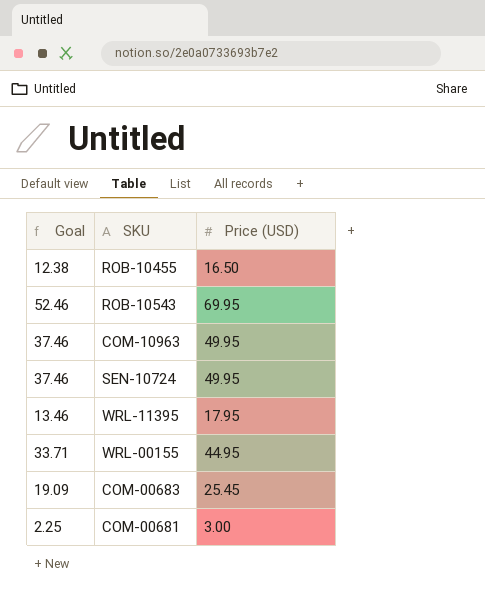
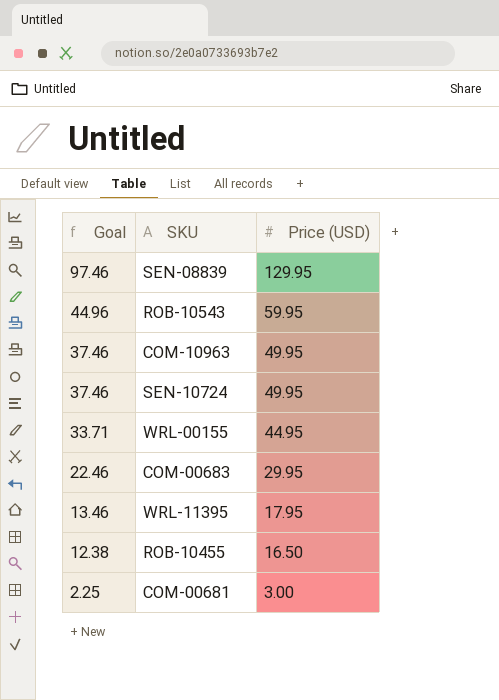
row order: none -> Goal descending
row SEN-08839: none -> 97.46 | 129.95
ROB-10543 | Goal: 52.46 -> 44.96
ROB-10543 | Price (USD): 69.95 -> 59.95
COM-00683 | Goal: 19.09 -> 22.46
COM-00683 | Price (USD): 25.45 -> 29.95

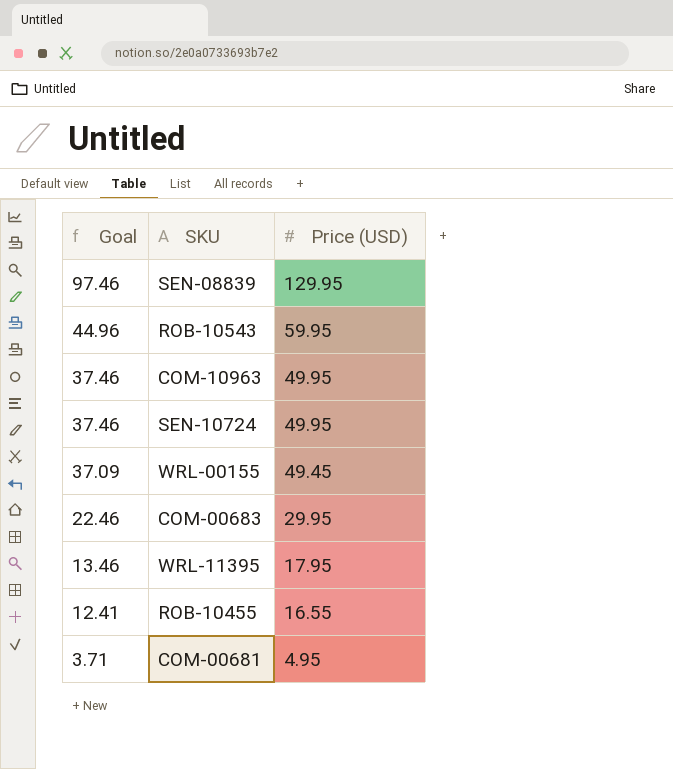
WRL-00155 | Goal: 33.71 -> 37.09
WRL-00155 | Price (USD): 44.95 -> 49.45
ROB-10455 | Goal: 12.38 -> 12.41
ROB-10455 | Price (USD): 16.50 -> 16.55
COM-00681 | Goal: 2.25 -> 3.71
COM-00681 | Price (USD): 3.00 -> 4.95

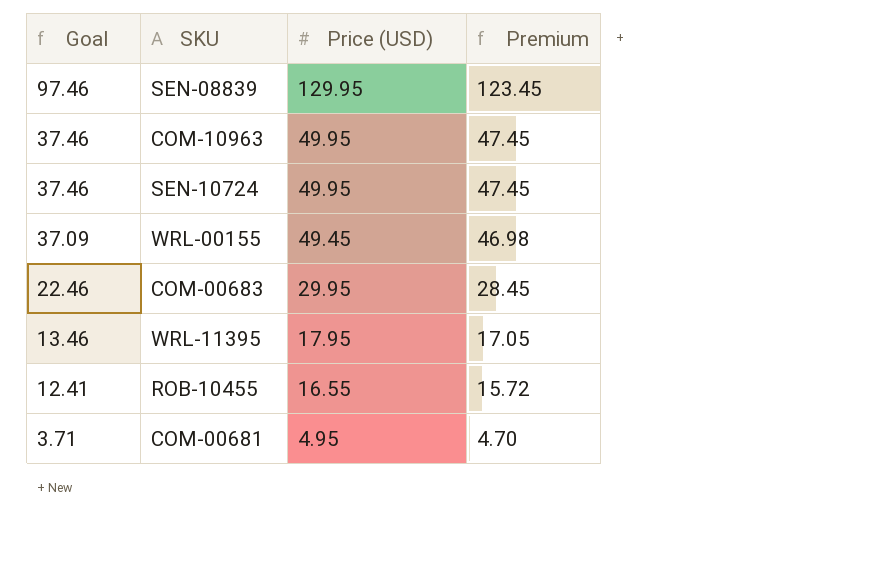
column Premium | formula: none -> [Price (USD)] * 0.95
row ROB-10543: 44.96 | 59.95 -> none

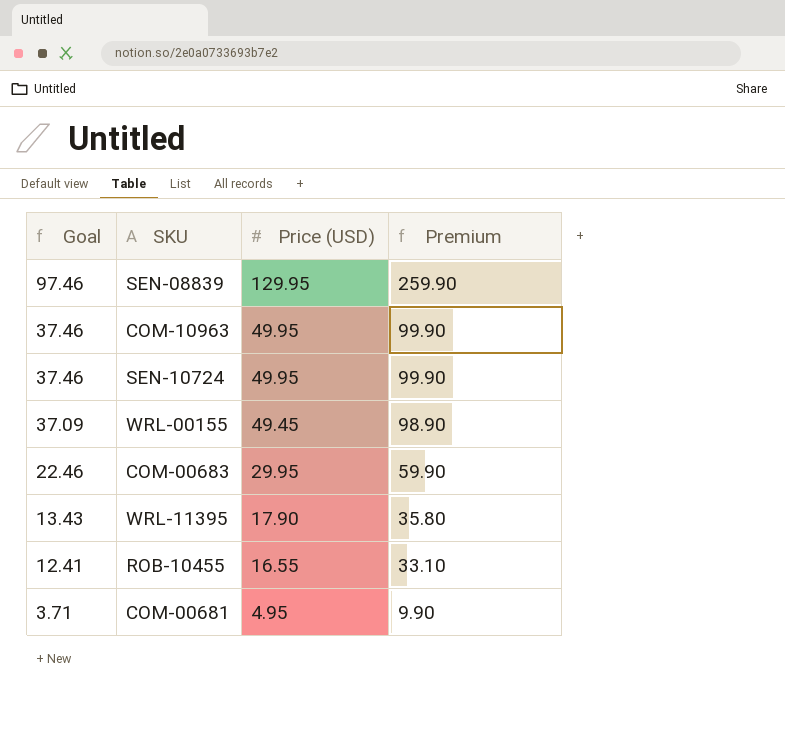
column Premium | formula: [Price (USD)] * 0.95 -> [Price (USD)] * 2
WRL-11395 | Goal: 13.46 -> 13.43
WRL-11395 | Price (USD): 17.95 -> 17.90

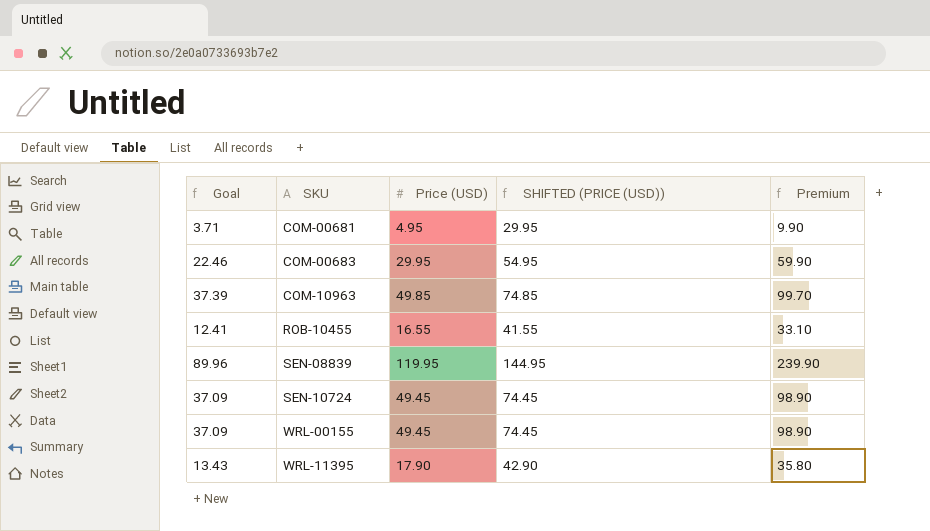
row order: Goal descending -> SKU ascending
column SHIFTED (PRICE (USD)) | formula: none -> [Price (USD)] + 25
COM-10963 | Goal: 37.46 -> 37.39
COM-10963 | Price (USD): 49.95 -> 49.85
COM-10963 | Premium: 99.90 -> 99.70
SEN-08839 | Goal: 97.46 -> 89.96
SEN-08839 | Price (USD): 129.95 -> 119.95
SEN-08839 | Premium: 259.90 -> 239.90
SEN-10724 | Goal: 37.46 -> 37.09
SEN-10724 | Price (USD): 49.95 -> 49.45
SEN-10724 | Premium: 99.90 -> 98.90

